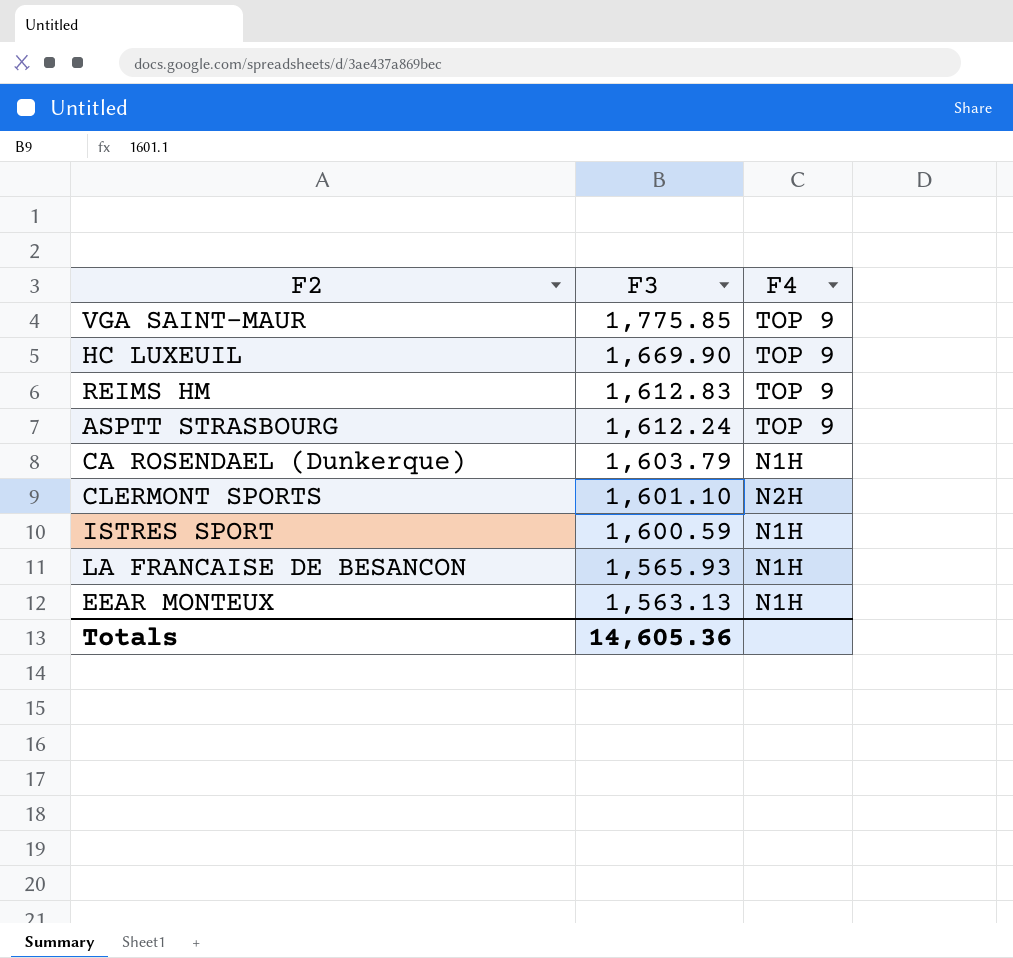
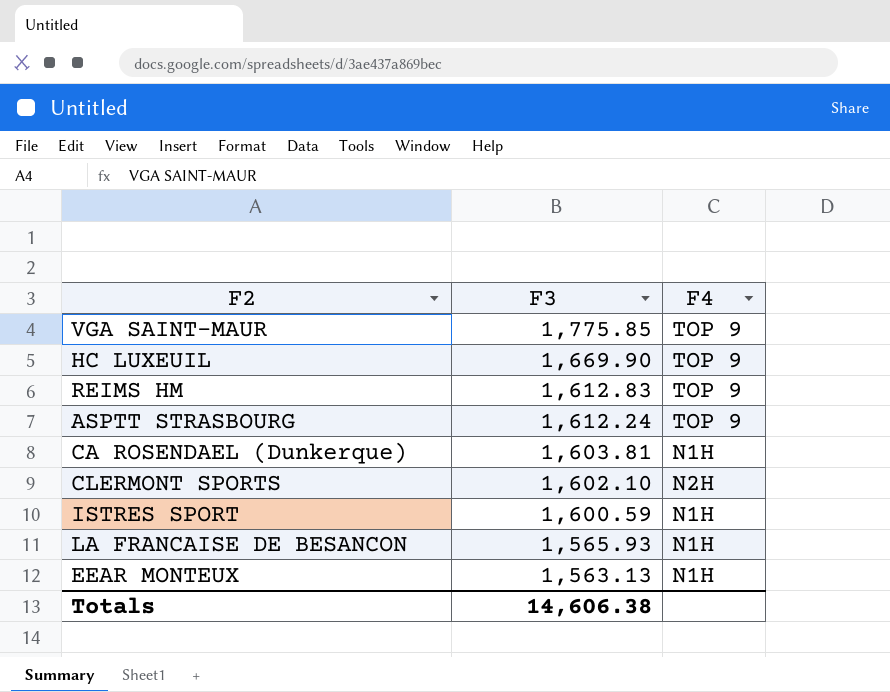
CA ROSENDAEL (Dunkerque) | F3: 1,603.79 -> 1,603.81
CLERMONT SPORTS | F3: 1,601.10 -> 1,602.10
Totals | F3: 14,605.36 -> 14,606.38

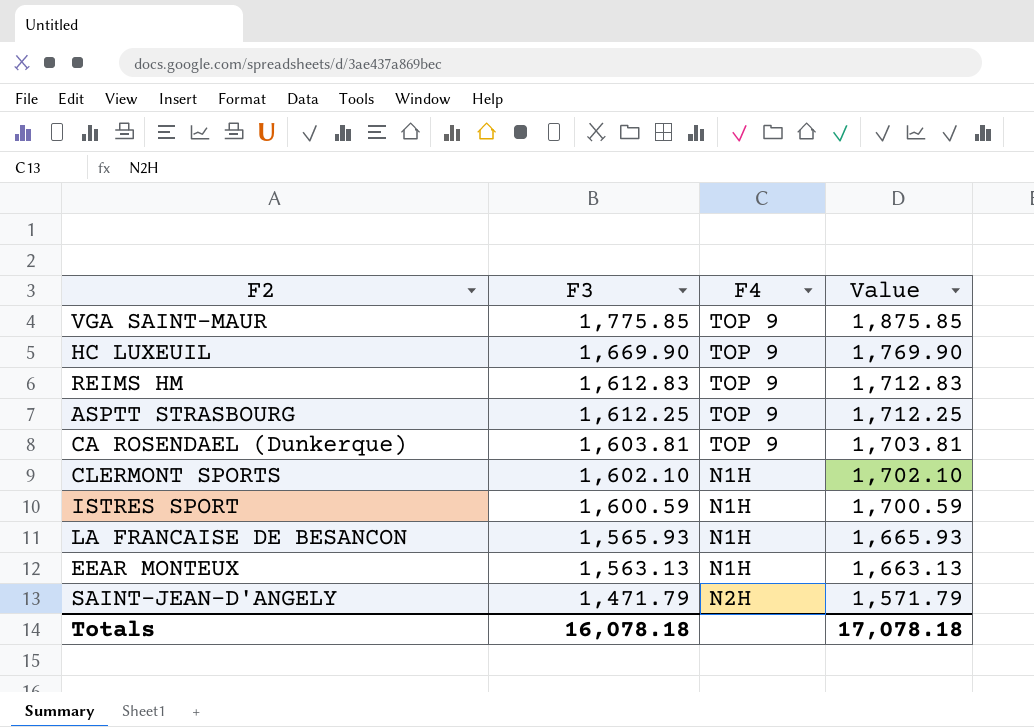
column Value | formula: none -> [F3] + 100
ASPTT STRASBOURG | F3: 1,612.24 -> 1,612.25
CA ROSENDAEL (Dunkerque) | F4: N1H -> TOP 9
CLERMONT SPORTS | F4: N2H -> N1H
row SAINT-JEAN-D'ANGELY: none -> 1,471.79 | N2H | 1,571.79
Totals | F3: 14,606.38 -> 16,078.18

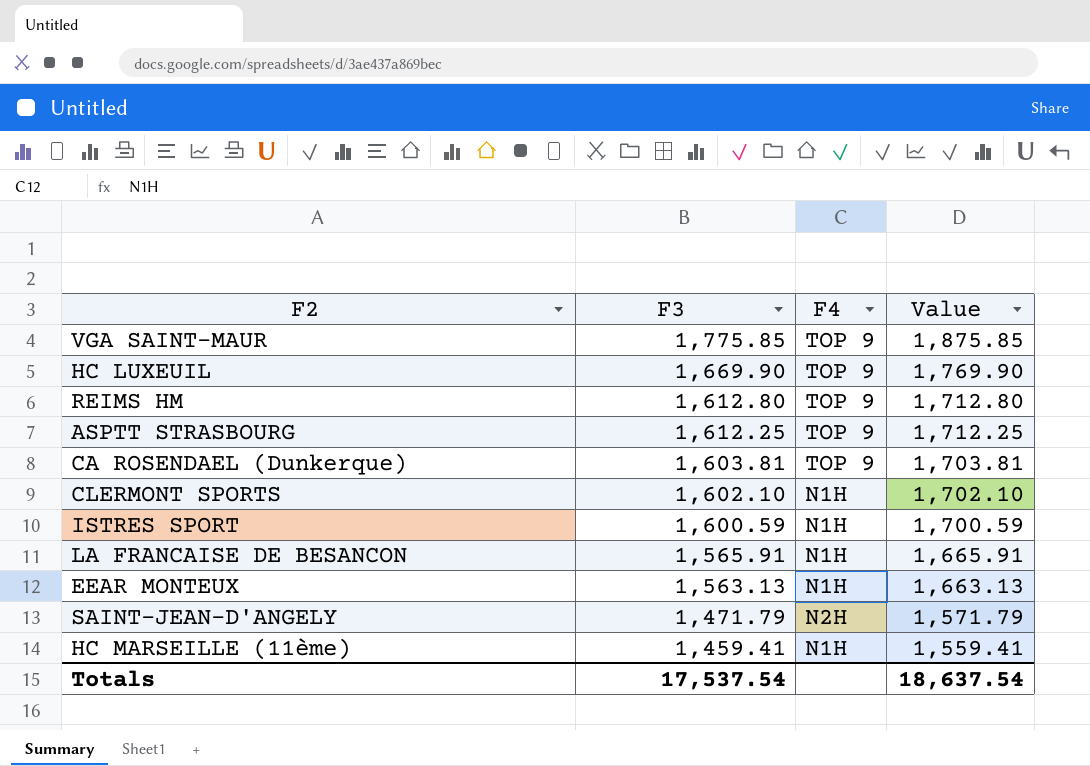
REIMS HM | F3: 1,612.83 -> 1,612.80
REIMS HM | Value: 1,712.83 -> 1,712.80
LA FRANCAISE DE BESANCON | F3: 1,565.93 -> 1,565.91
LA FRANCAISE DE BESANCON | Value: 1,665.93 -> 1,665.91
row HC MARSEILLE (11ème): none -> 1,459.41 | N1H | 1,559.41
Totals | F3: 16,078.18 -> 17,537.54
Totals | Value: 17,078.18 -> 18,637.54

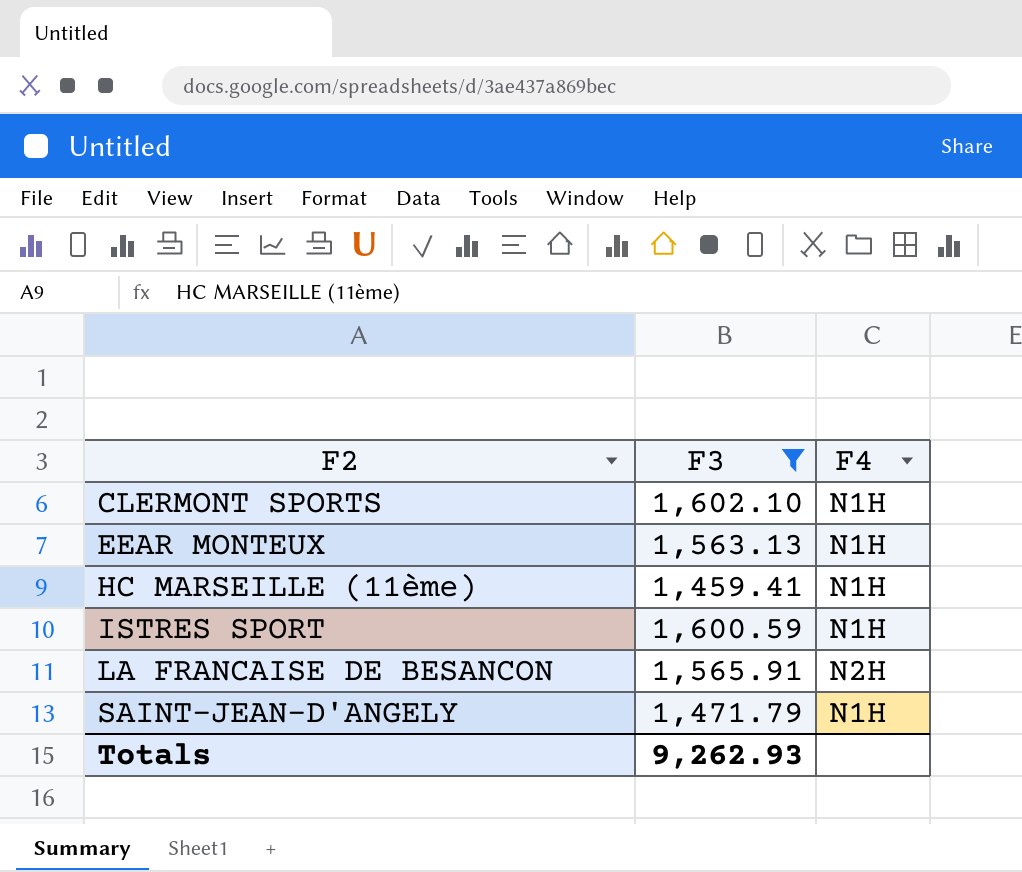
filter: none -> F3 <= 1,602.10
row order: F3 descending -> F2 ascending
column Value | formula: [F3] + 100 -> none
LA FRANCAISE DE BESANCON | F4: N1H -> N2H
SAINT-JEAN-D'ANGELY | F4: N2H -> N1H
Totals | F3: 17,537.54 -> 9,262.93

